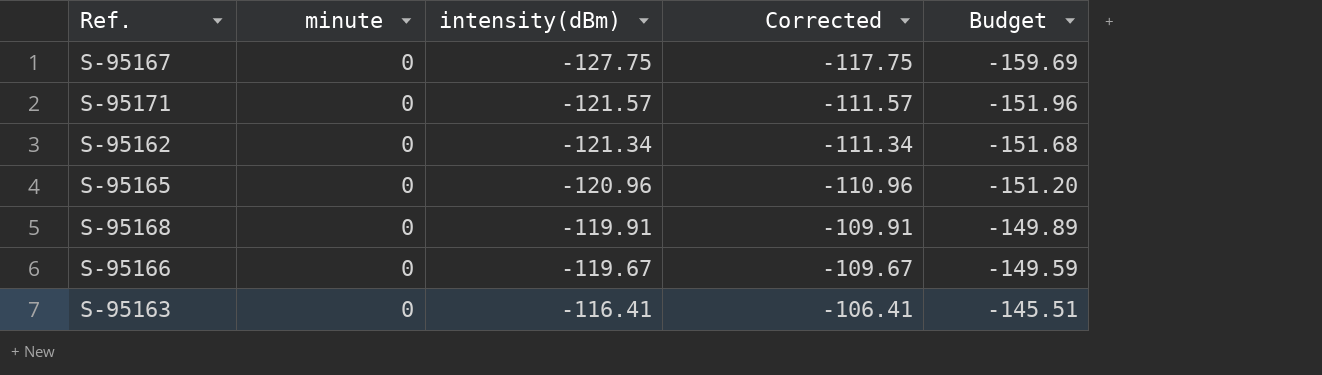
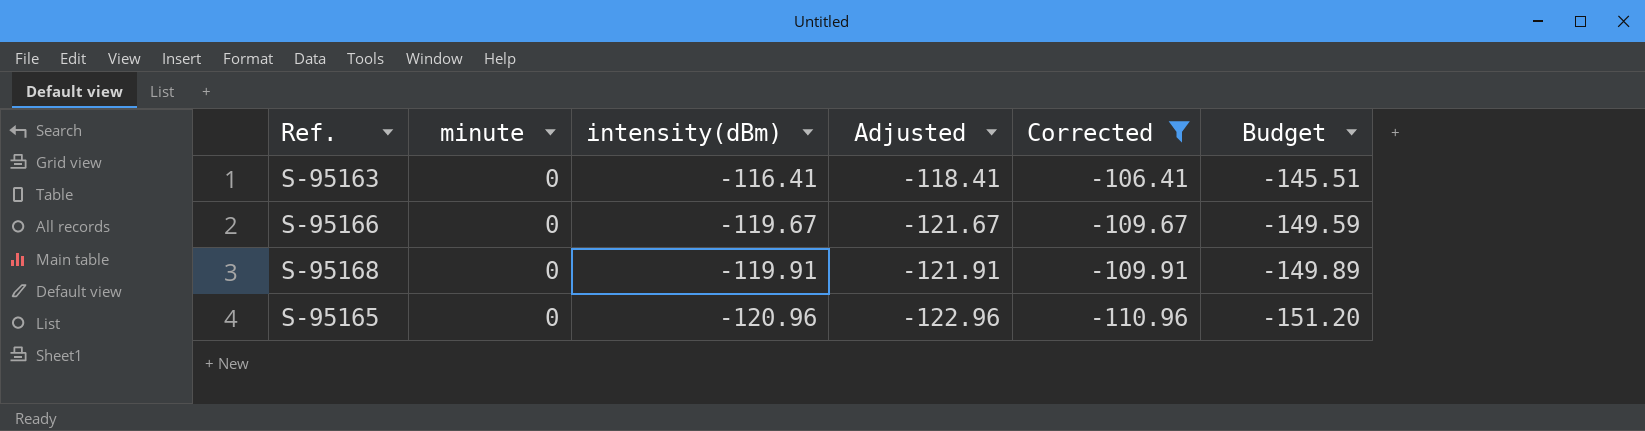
filter: none -> Corrected >= -110.96
row order: intensity(dBm) ascending -> intensity(dBm) descending
column Adjusted | formula: none -> [intensity(dBm)] - 2

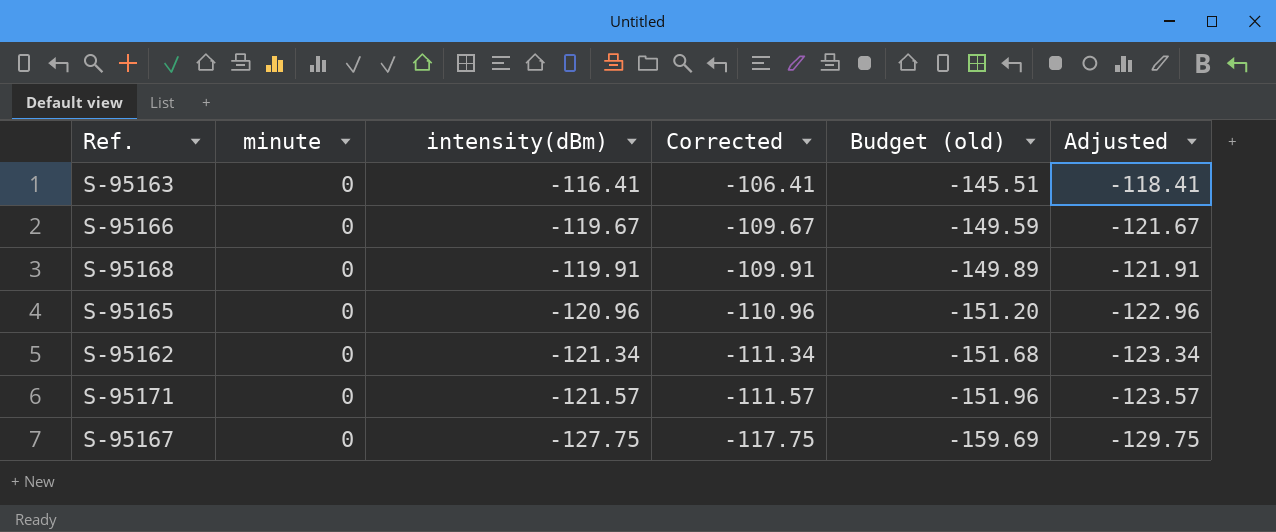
filter: Corrected >= -110.96 -> none
column name: Budget -> Budget (old)
column Adjusted | position: 4 -> 6

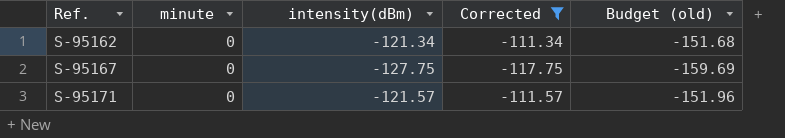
filter: none -> Corrected <= -111.34
row order: intensity(dBm) descending -> Ref. ascending
column Adjusted | formula: [intensity(dBm)] - 2 -> none

